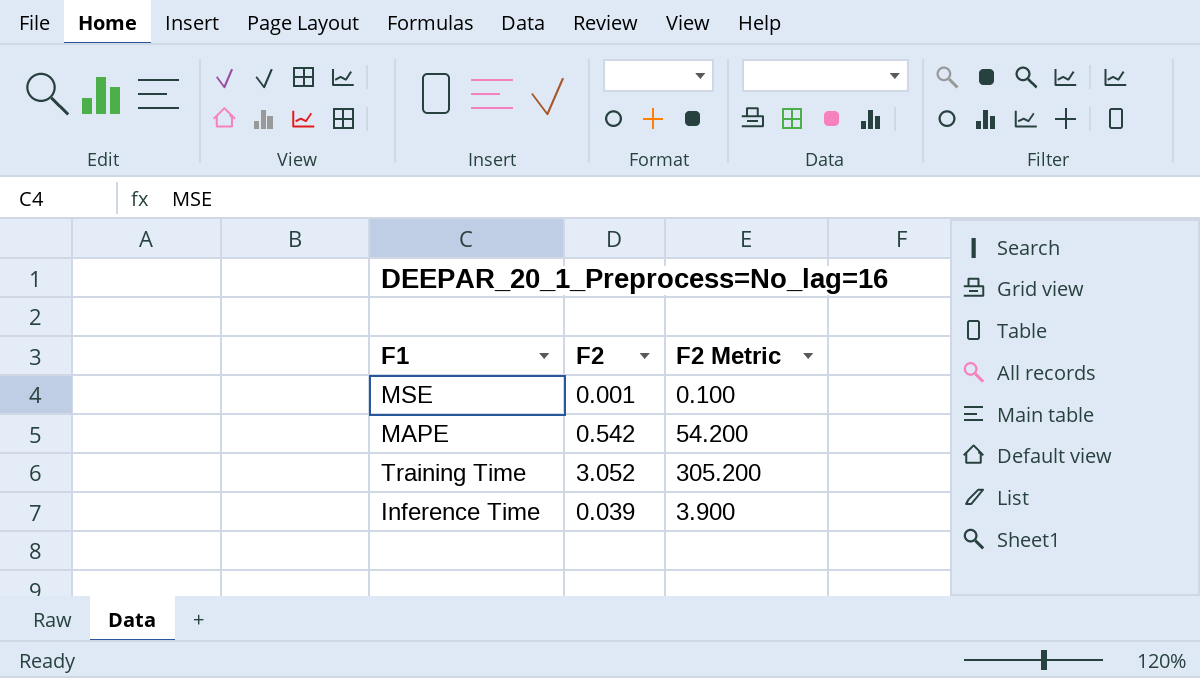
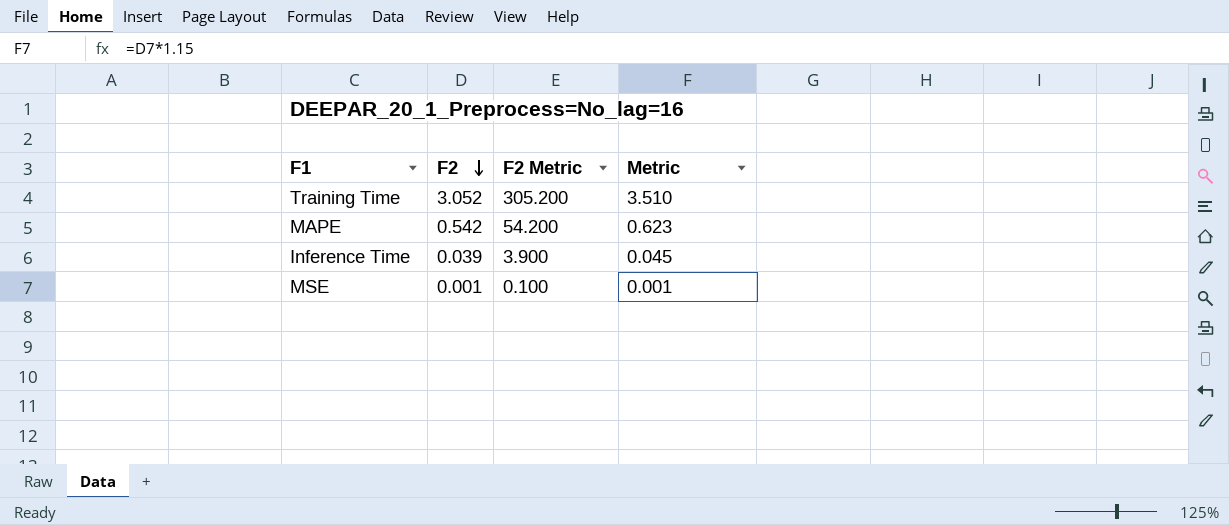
row order: none -> F2 descending
column Metric | formula: none -> [F2] * 1.15

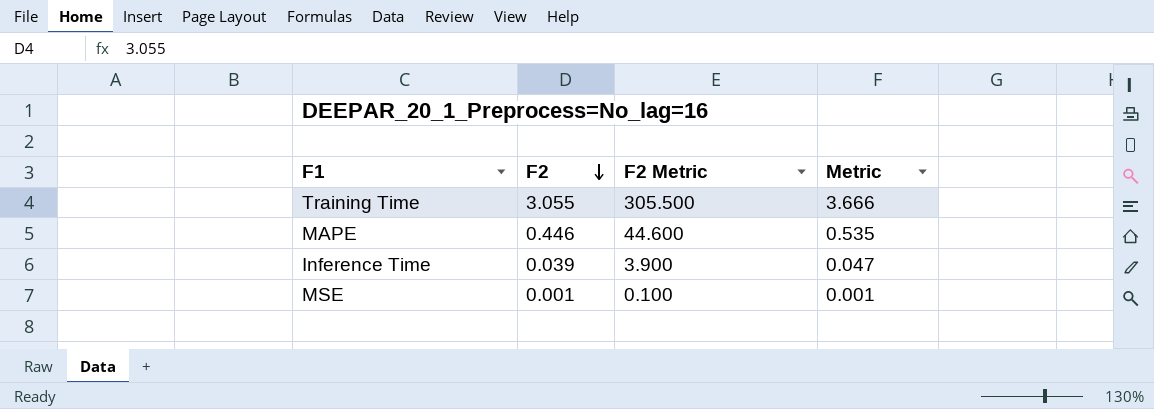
column Metric | formula: [F2] * 1.15 -> [F2] * 1.2
Training Time | F2: 3.052 -> 3.055
Training Time | F2 Metric: 305.200 -> 305.500
MAPE | F2: 0.542 -> 0.446
MAPE | F2 Metric: 54.200 -> 44.600

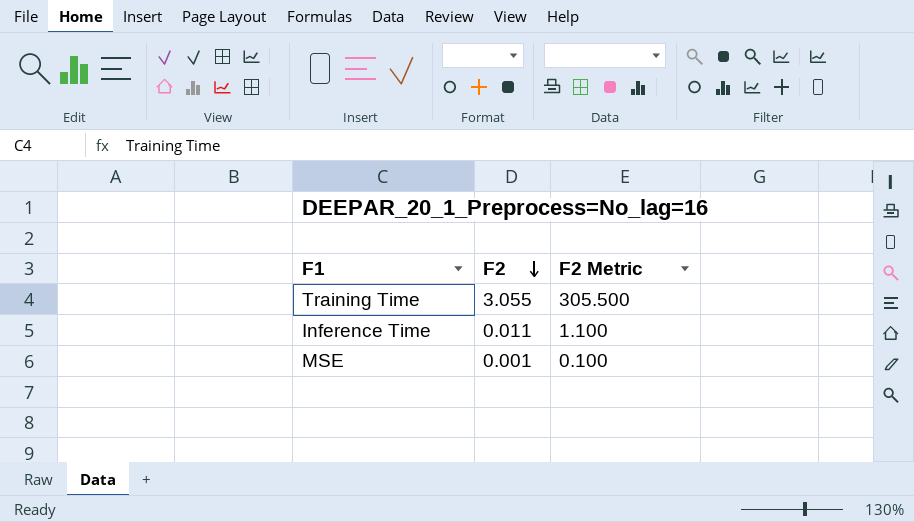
column Metric | formula: [F2] * 1.2 -> none
row MAPE: 0.446 | 44.600 | 0.535 -> none
Inference Time | F2: 0.039 -> 0.011
Inference Time | F2 Metric: 3.900 -> 1.100

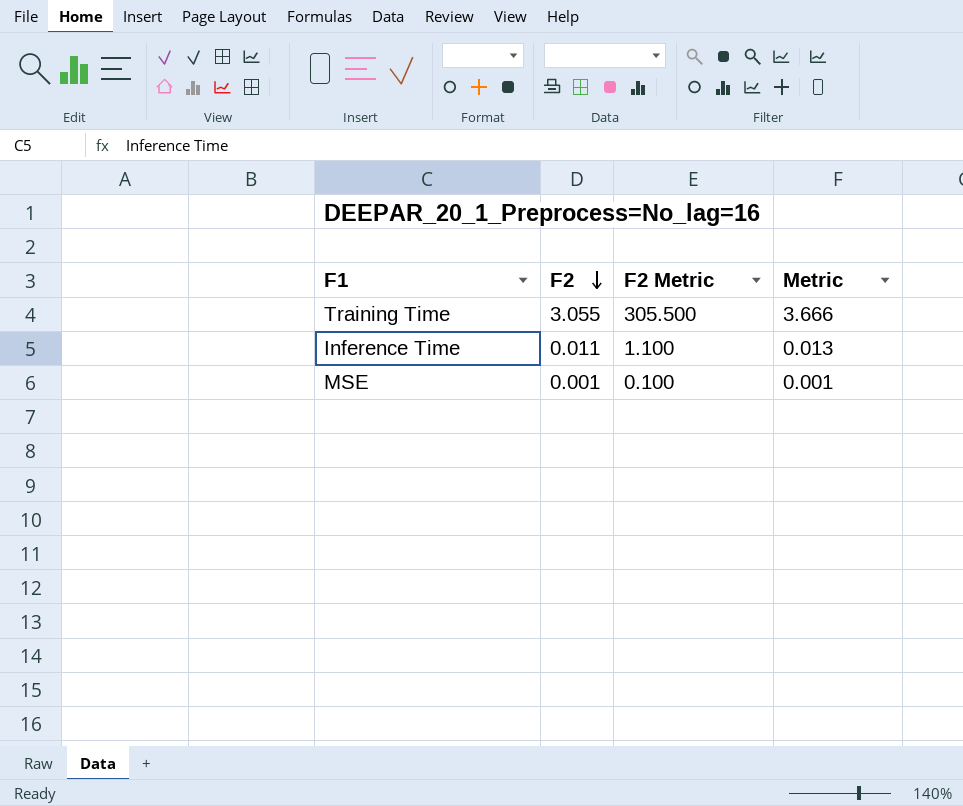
column Metric | formula: none -> [F2] * 1.2

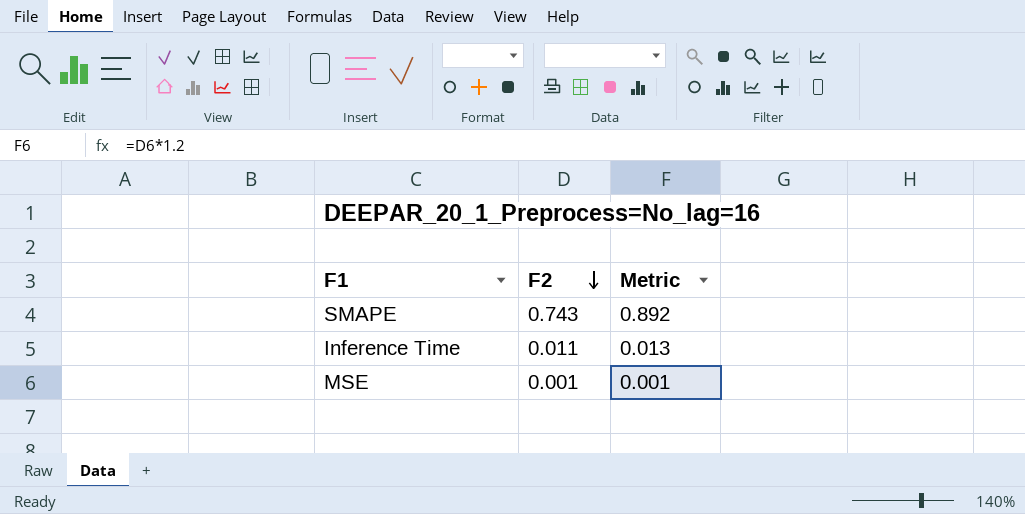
column F2 Metric | formula: [F2] * 100 -> none
row Training Time: 3.055 | 305.500 | 3.666 -> none
row SMAPE: none -> 0.743 | 0.892

